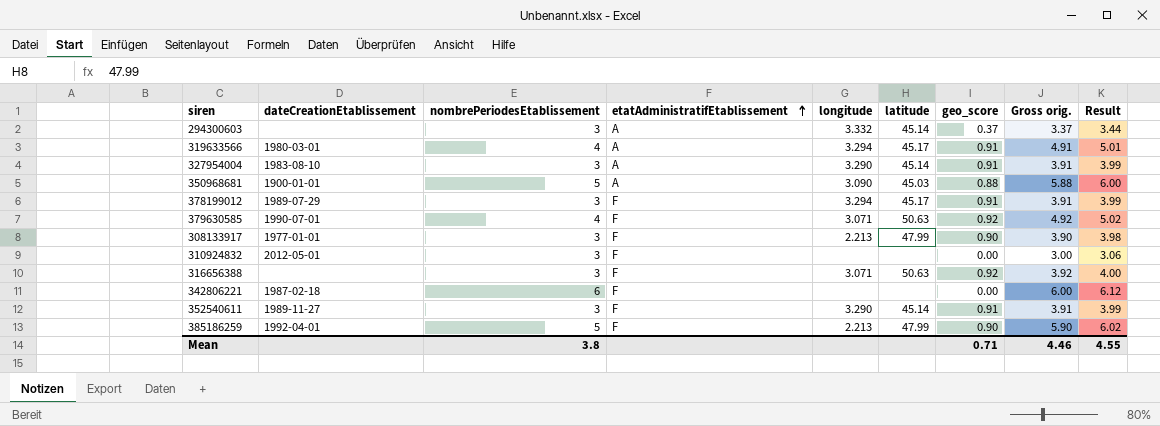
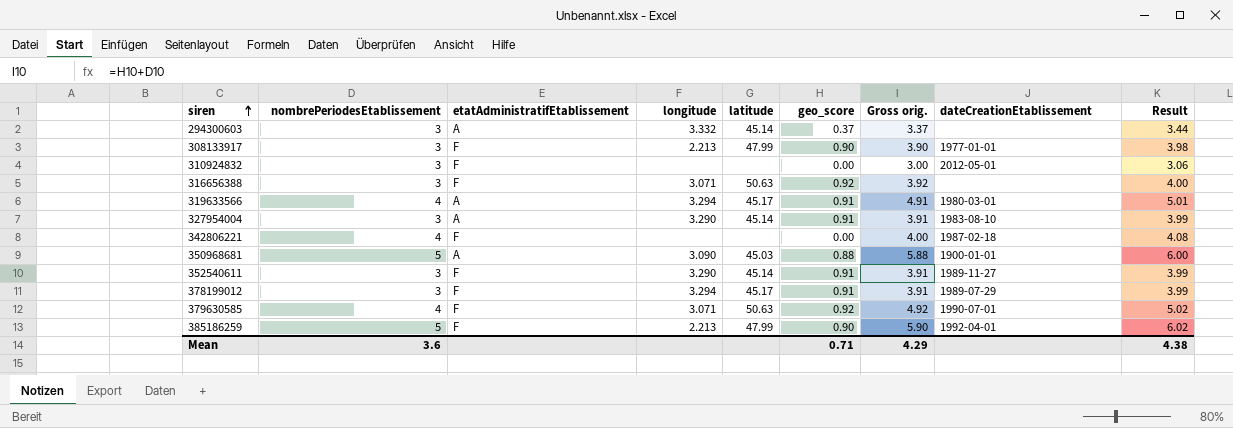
row order: etatAdministratifEtablissement ascending -> siren ascending
column dateCreationEtablissement | position: 2 -> 8
342806221 | nombrePeriodesEtablissement: 6 -> 4
342806221 | Gross orig.: 6.00 -> 4.00
342806221 | Result: 6.12 -> 4.08
Mean | nombrePeriodesEtablissement: 3.8 -> 3.6
Mean | Gross orig.: 4.46 -> 4.29
Mean | Result: 4.55 -> 4.38

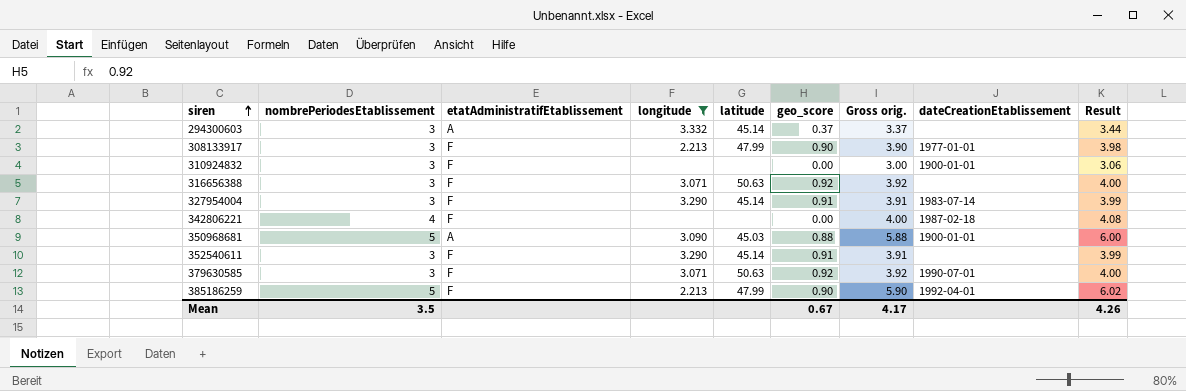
filter: none -> longitude != 3.294
310924832 | dateCreationEtablissement: 2012-05-01 -> 1900-01-01
327954004 | etatAdministratifEtablissement: A -> F
327954004 | dateCreationEtablissement: 1983-08-10 -> 1983-07-14
352540611 | dateCreationEtablissement: 1989-11-27 -> none
379630585 | nombrePeriodesEtablissement: 4 -> 3
379630585 | Gross orig.: 4.92 -> 3.92
379630585 | Result: 5.02 -> 4.00
Mean | nombrePeriodesEtablissement: 3.6 -> 3.5
Mean | geo_score: 0.71 -> 0.67
Mean | Gross orig.: 4.29 -> 4.17
Mean | Result: 4.38 -> 4.26

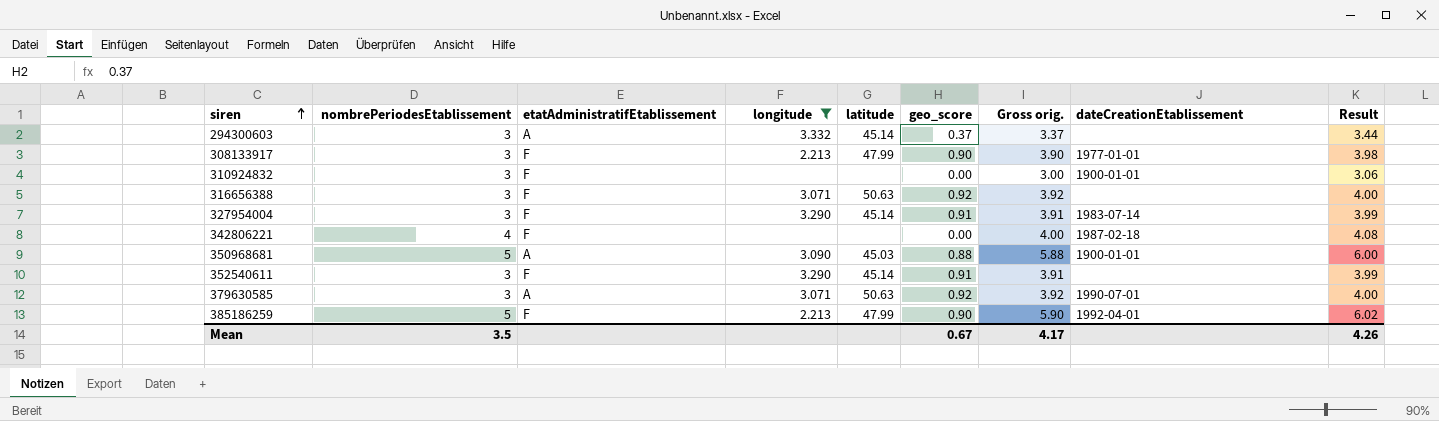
379630585 | etatAdministratifEtablissement: F -> A

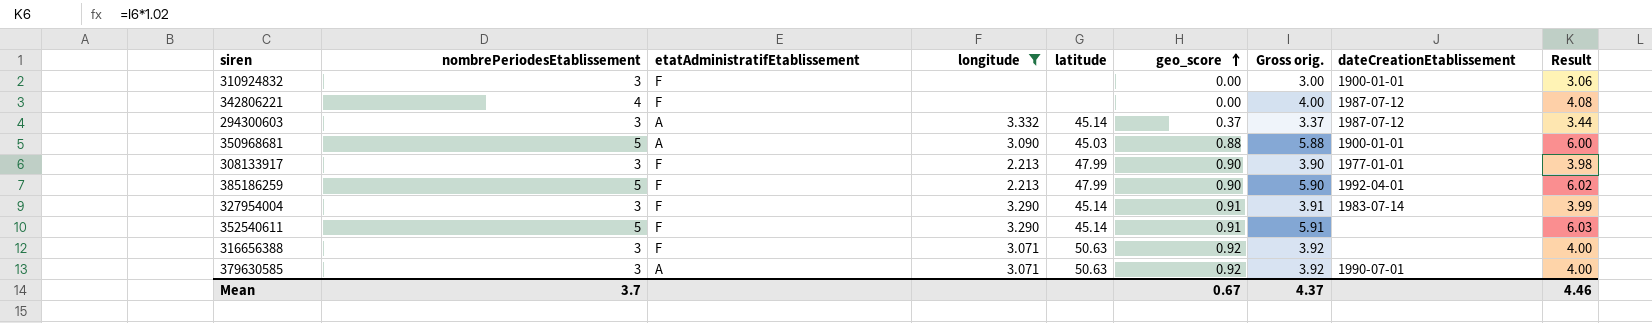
row order: siren ascending -> geo_score ascending
342806221 | dateCreationEtablissement: 1987-02-18 -> 1987-07-12
294300603 | dateCreationEtablissement: none -> 1987-07-12
352540611 | nombrePeriodesEtablissement: 3 -> 5
352540611 | Gross orig.: 3.91 -> 5.91
352540611 | Result: 3.99 -> 6.03
Mean | nombrePeriodesEtablissement: 3.5 -> 3.7
Mean | Gross orig.: 4.17 -> 4.37
Mean | Result: 4.26 -> 4.46

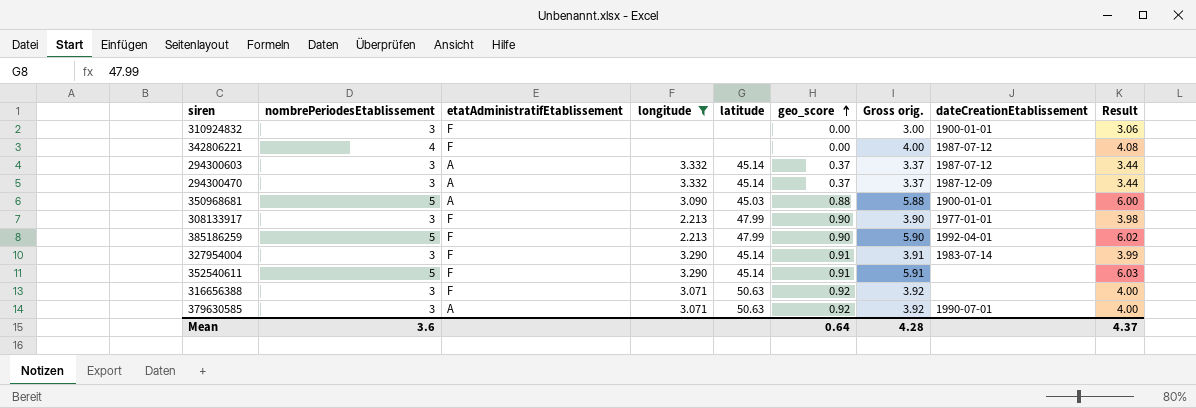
row 294300470: none -> 3 | A | 3.332 | 45.14 | 0.37 | 3.37 | 1987-12-09 | 3.44
Mean | nombrePeriodesEtablissement: 3.7 -> 3.6
Mean | geo_score: 0.67 -> 0.64
Mean | Gross orig.: 4.37 -> 4.28
Mean | Result: 4.46 -> 4.37

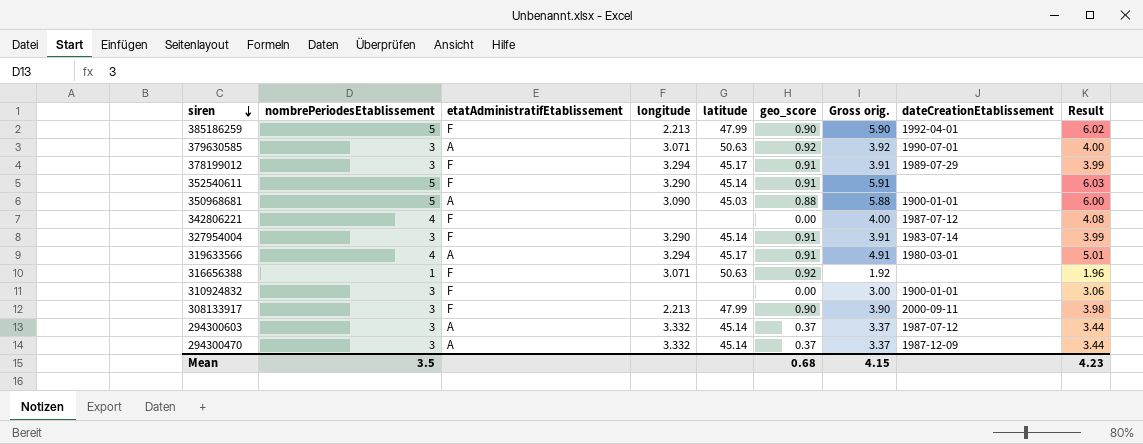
filter: longitude != 3.294 -> none
row order: geo_score ascending -> siren descending
316656388 | nombrePeriodesEtablissement: 3 -> 1
316656388 | Gross orig.: 3.92 -> 1.92
316656388 | Result: 4.00 -> 1.96
308133917 | dateCreationEtablissement: 1977-01-01 -> 2000-09-11
Mean | nombrePeriodesEtablissement: 3.6 -> 3.5
Mean | geo_score: 0.64 -> 0.68
Mean | Gross orig.: 4.28 -> 4.15
Mean | Result: 4.37 -> 4.23

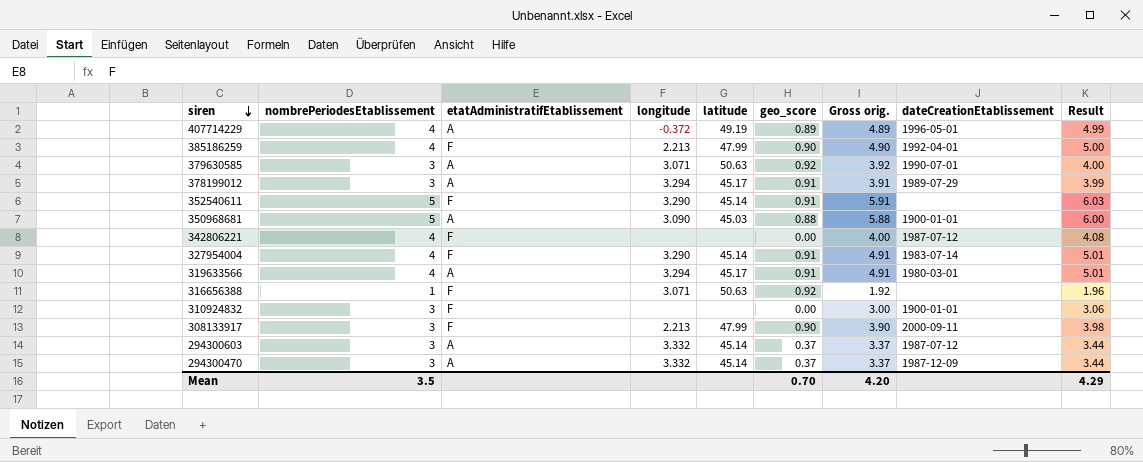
row 407714229: none -> 4 | A | -0.372 | 49.19 | 0.89 | 4.89 | 1996-05-01 | 4.99
385186259 | nombrePeriodesEtablissement: 5 -> 4
385186259 | Gross orig.: 5.90 -> 4.90
385186259 | Result: 6.02 -> 5.00
378199012 | etatAdministratifEtablissement: F -> A
327954004 | nombrePeriodesEtablissement: 3 -> 4
327954004 | Gross orig.: 3.91 -> 4.91
327954004 | Result: 3.99 -> 5.01
Mean | geo_score: 0.68 -> 0.70
Mean | Gross orig.: 4.15 -> 4.20
Mean | Result: 4.23 -> 4.29

